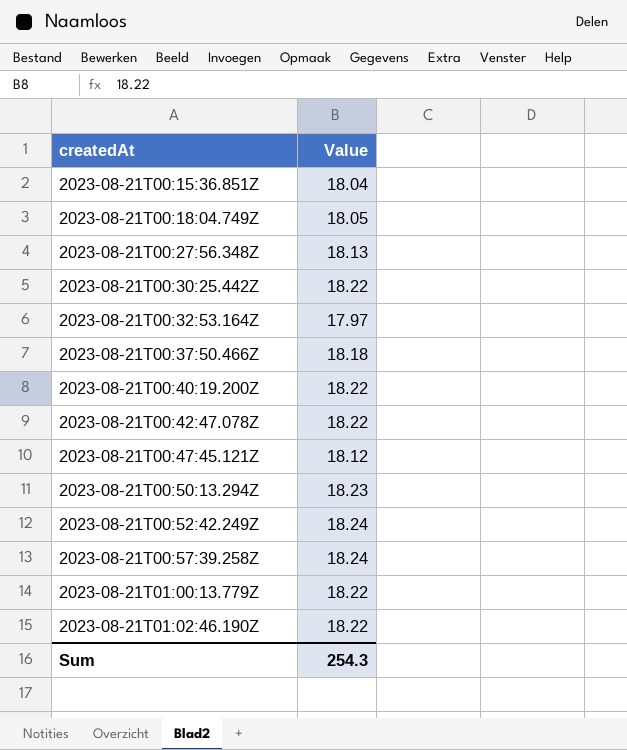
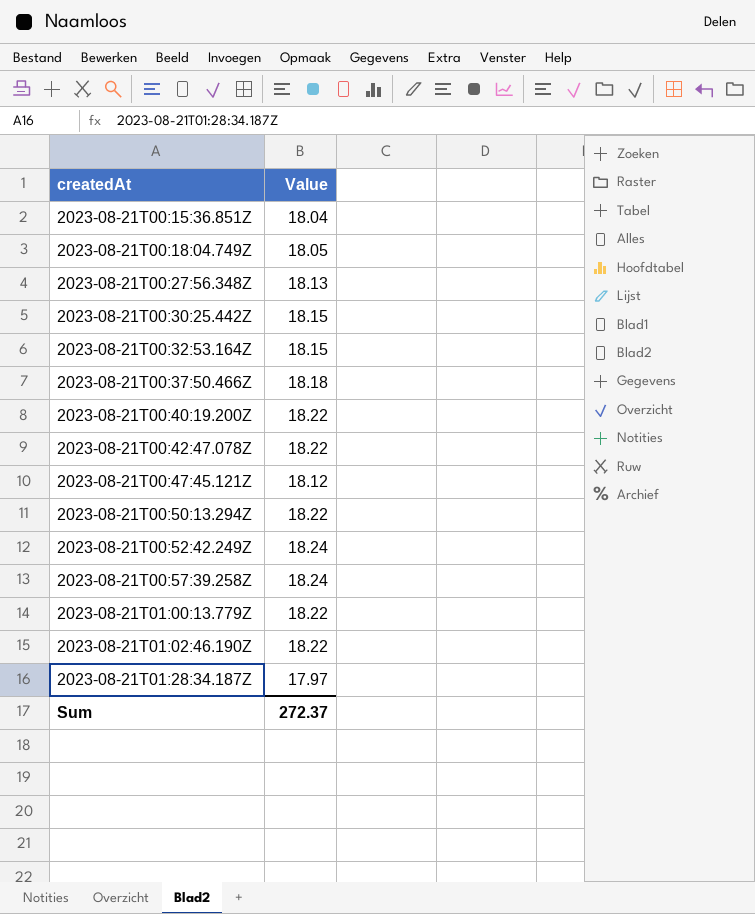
2023-08-21T00:30:25.442Z | Value: 18.22 -> 18.15
2023-08-21T00:32:53.164Z | Value: 17.97 -> 18.15
2023-08-21T00:50:13.294Z | Value: 18.23 -> 18.22
row 2023-08-21T01:28:34.187Z: none -> 17.97
Sum | Value: 254.3 -> 272.37

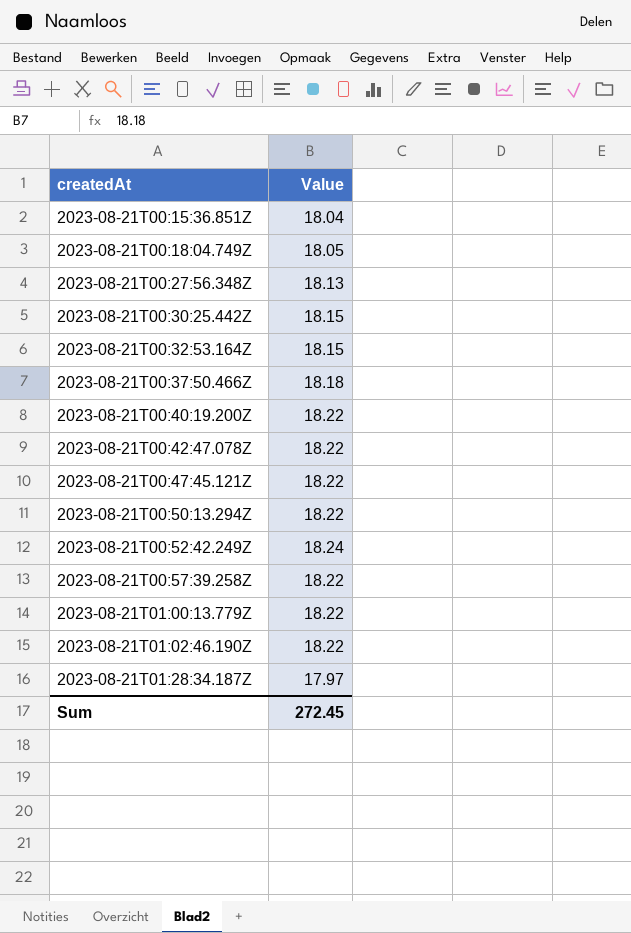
2023-08-21T00:47:45.121Z | Value: 18.12 -> 18.22
2023-08-21T00:57:39.258Z | Value: 18.24 -> 18.22
Sum | Value: 272.37 -> 272.45

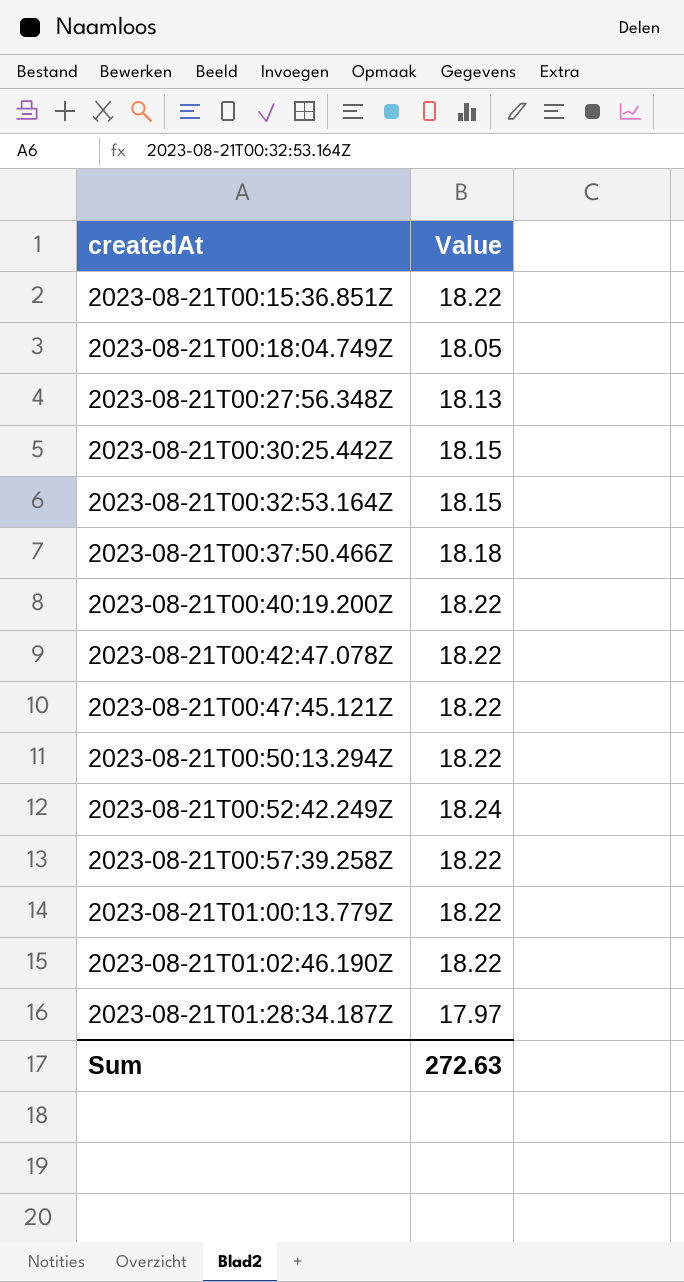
2023-08-21T00:15:36.851Z | Value: 18.04 -> 18.22
Sum | Value: 272.45 -> 272.63

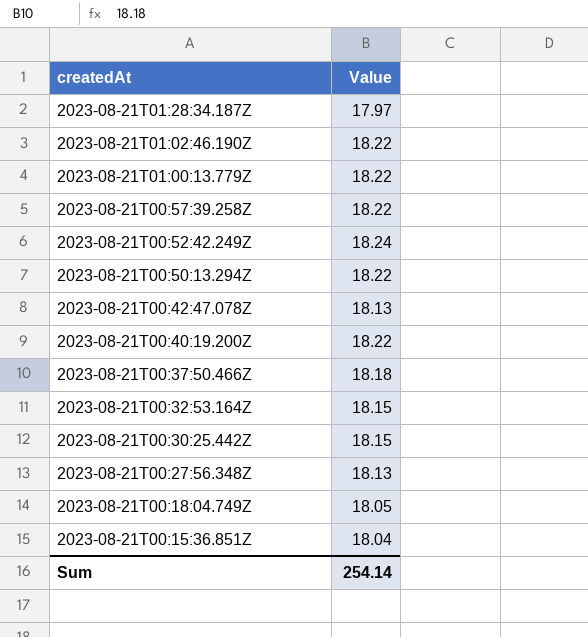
row order: createdAt ascending -> createdAt descending
row 2023-08-21T00:47:45.121Z: 18.22 -> none
2023-08-21T00:42:47.078Z | Value: 18.22 -> 18.13
2023-08-21T00:15:36.851Z | Value: 18.22 -> 18.04
Sum | Value: 272.63 -> 254.14

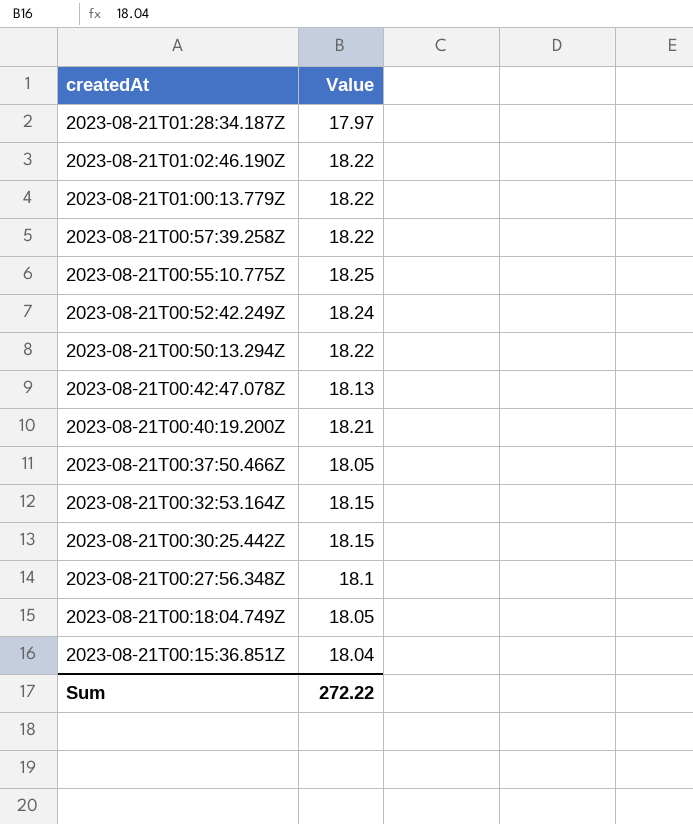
row 2023-08-21T00:55:10.775Z: none -> 18.25
2023-08-21T00:40:19.200Z | Value: 18.22 -> 18.21
2023-08-21T00:37:50.466Z | Value: 18.18 -> 18.05
2023-08-21T00:27:56.348Z | Value: 18.13 -> 18.1
Sum | Value: 254.14 -> 272.22

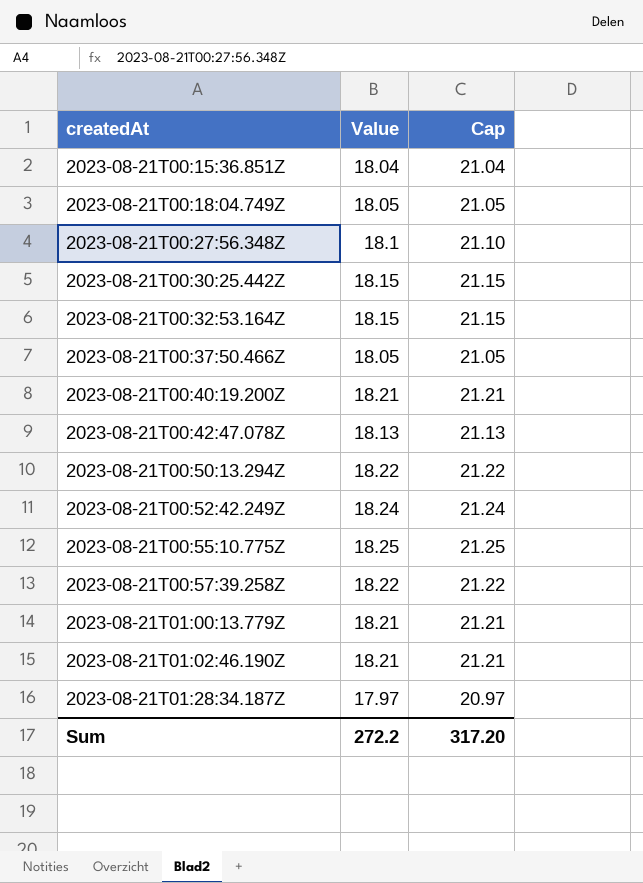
row order: createdAt descending -> createdAt ascending
column Cap | formula: none -> [Value] + 3
2023-08-21T01:00:13.779Z | Value: 18.22 -> 18.21
2023-08-21T01:02:46.190Z | Value: 18.22 -> 18.21
Sum | Value: 272.22 -> 272.2

